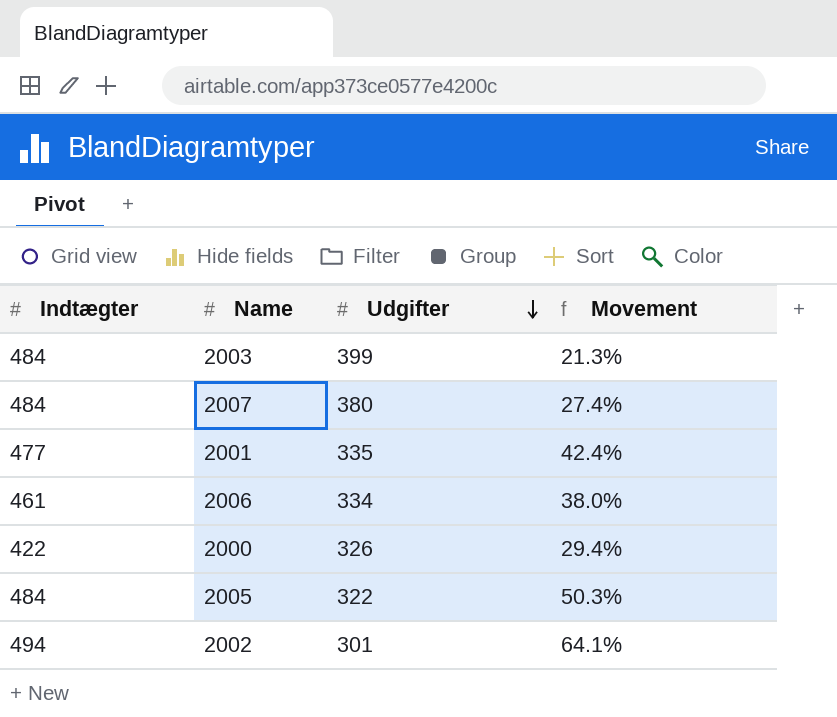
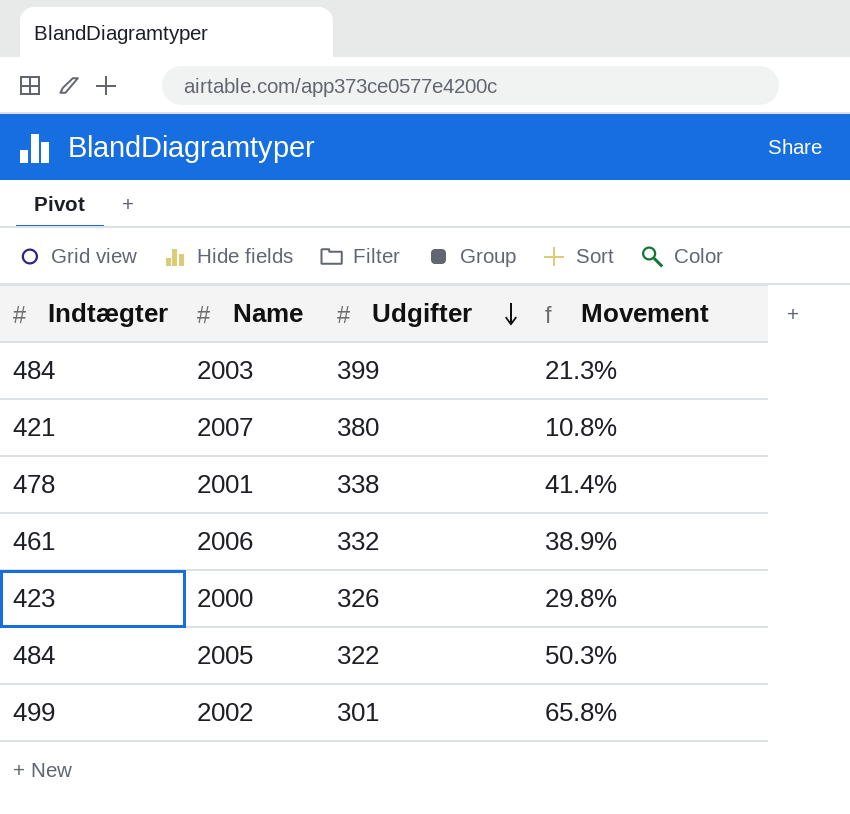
2007 | Indtægter: 484 -> 421
2007 | Movement: 27.4% -> 10.8%
2001 | Indtægter: 477 -> 478
2001 | Udgifter: 335 -> 338
2001 | Movement: 42.4% -> 41.4%
2006 | Udgifter: 334 -> 332
2006 | Movement: 38.0% -> 38.9%
2000 | Indtægter: 422 -> 423
2000 | Movement: 29.4% -> 29.8%
2002 | Indtægter: 494 -> 499
2002 | Movement: 64.1% -> 65.8%

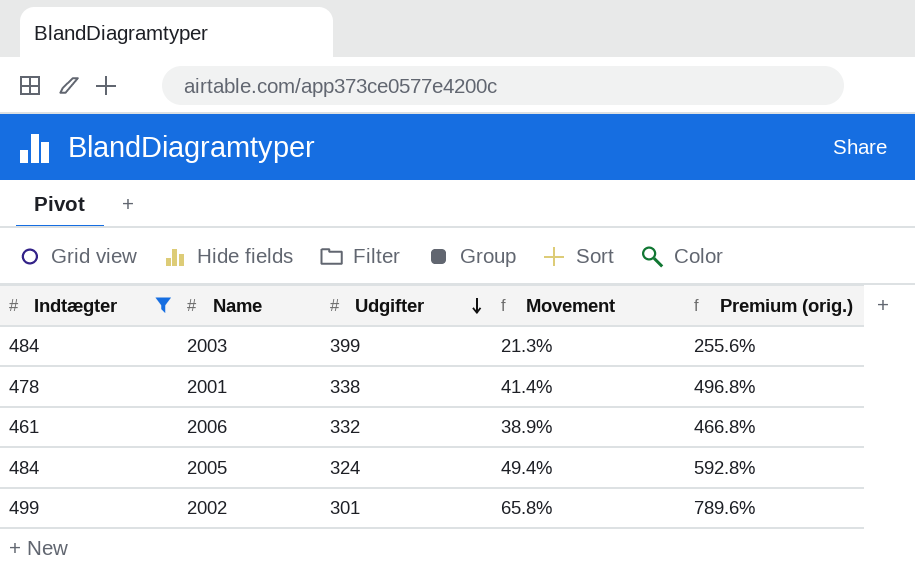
filter: none -> Indtægter >= 461
column Premium (orig.) | formula: none -> [Movement] * 12
2005 | Udgifter: 322 -> 324
2005 | Movement: 50.3% -> 49.4%

